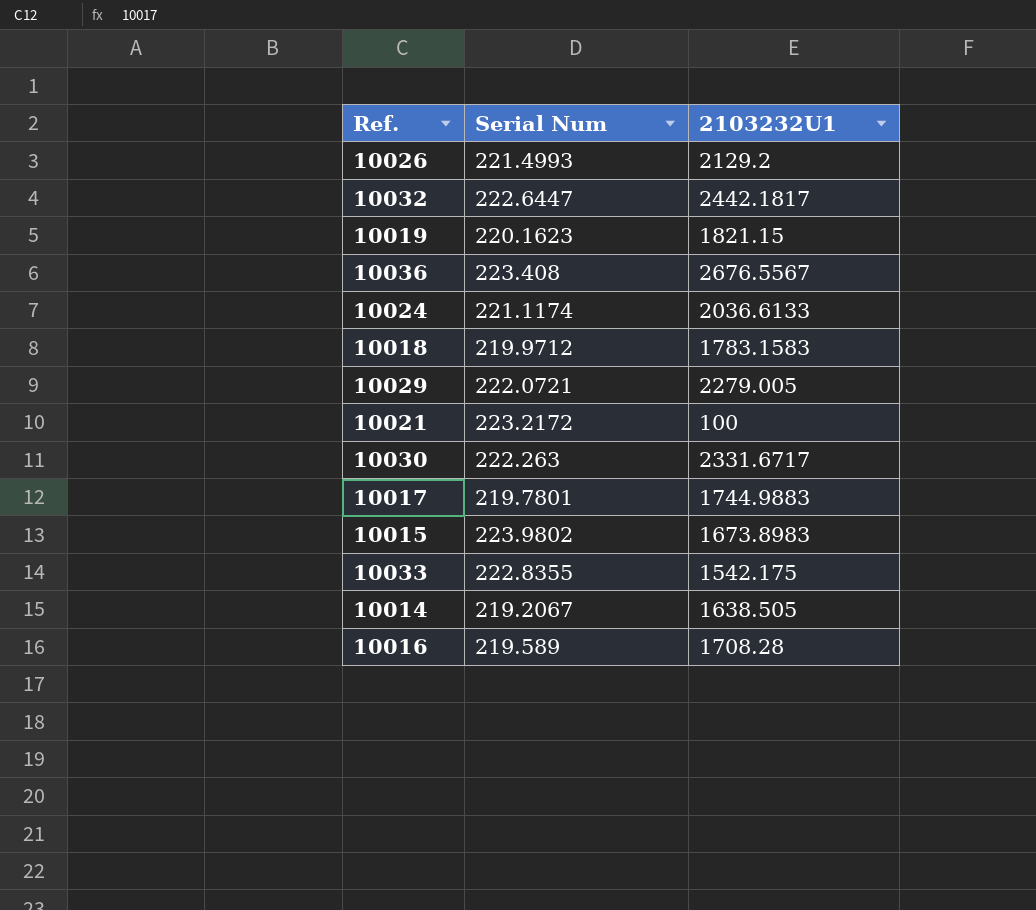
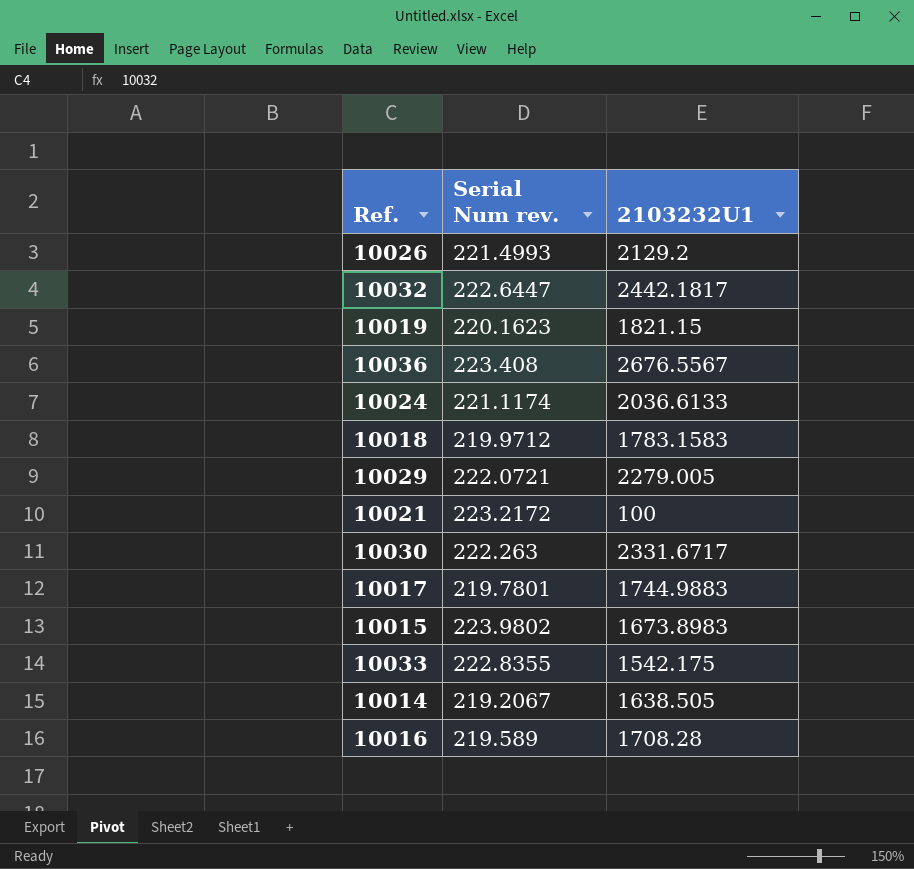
column name: Serial Num -> Serial Num rev.

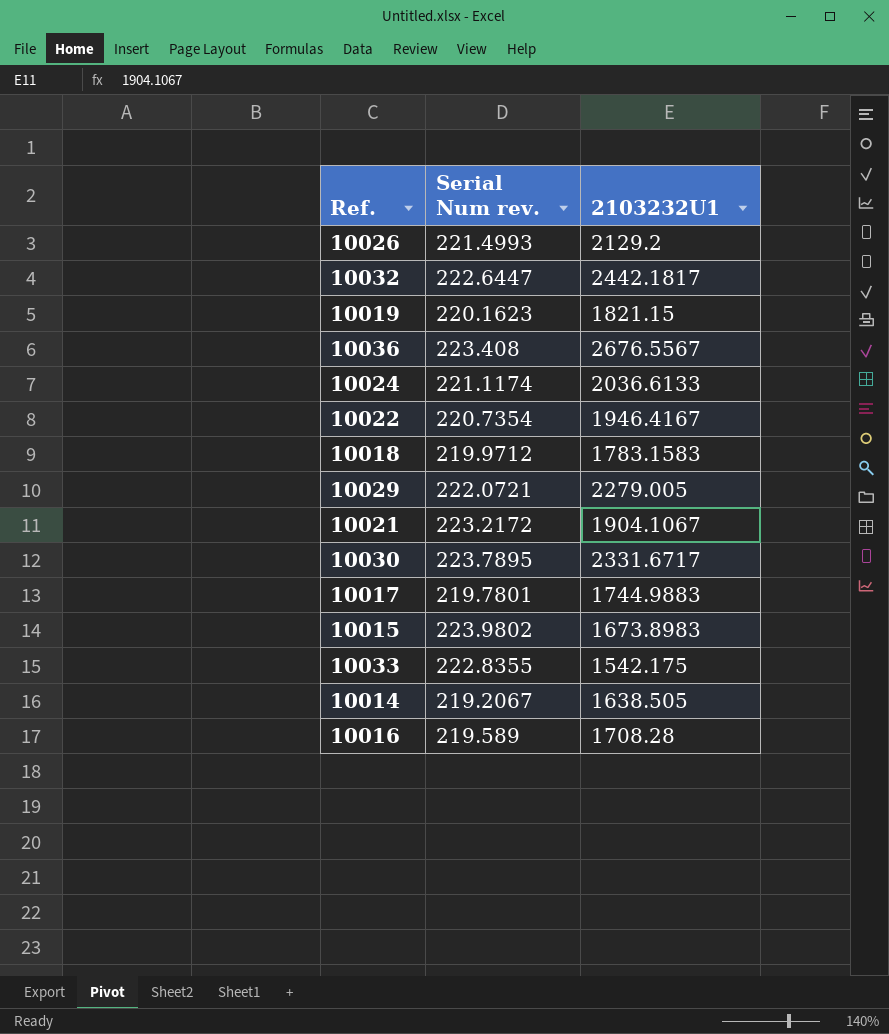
row 10022: none -> 220.7354 | 1946.4167
10021 | 2103232U1: 100 -> 1904.1067
10030 | Serial Num rev.: 222.263 -> 223.7895

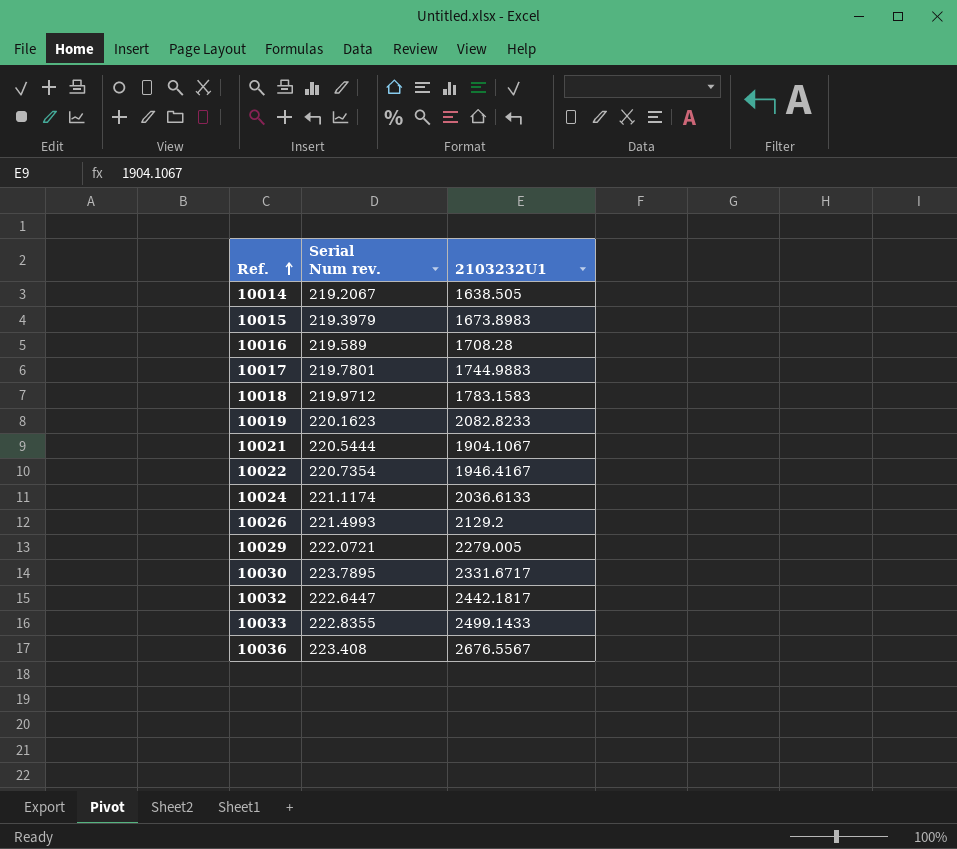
row order: none -> Ref. ascending
10015 | Serial Num rev.: 223.9802 -> 219.3979
10019 | 2103232U1: 1821.15 -> 2082.8233
10021 | Serial Num rev.: 223.2172 -> 220.5444
10033 | 2103232U1: 1542.175 -> 2499.1433

